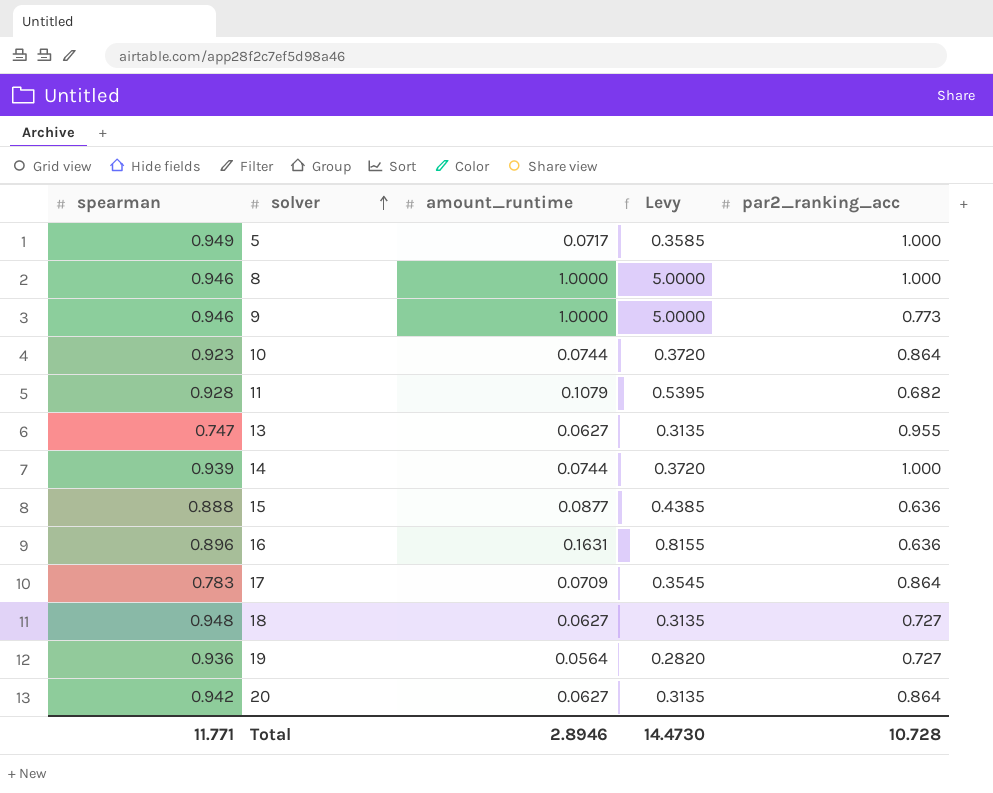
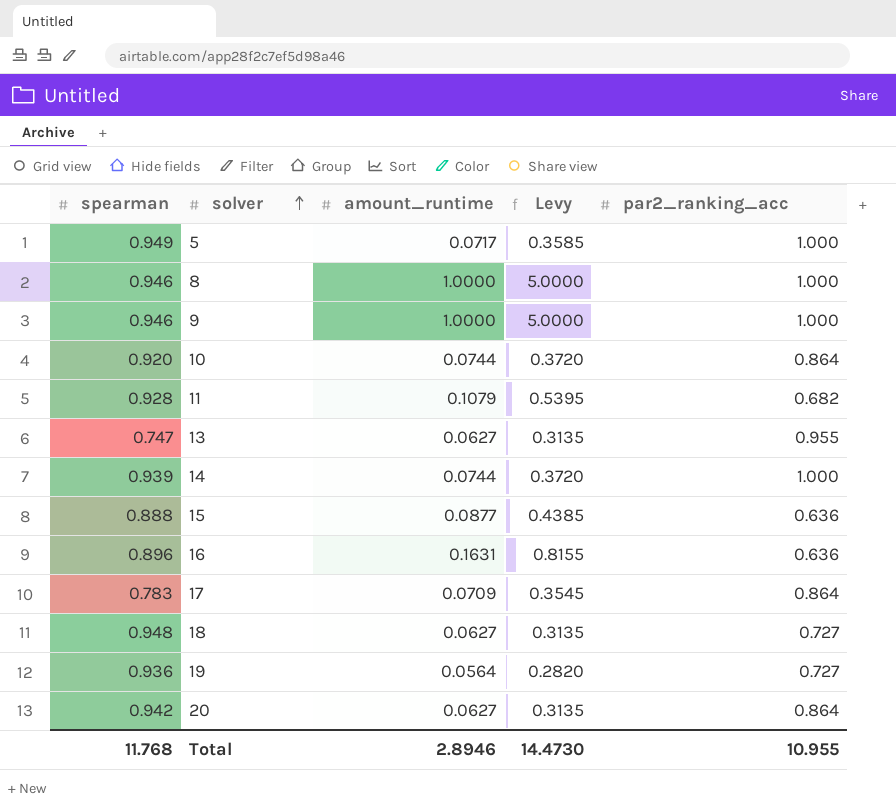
9 | par2_ranking_acc: 0.773 -> 1.000
10 | spearman: 0.923 -> 0.920
Total | spearman: 11.771 -> 11.768
Total | par2_ranking_acc: 10.728 -> 10.955

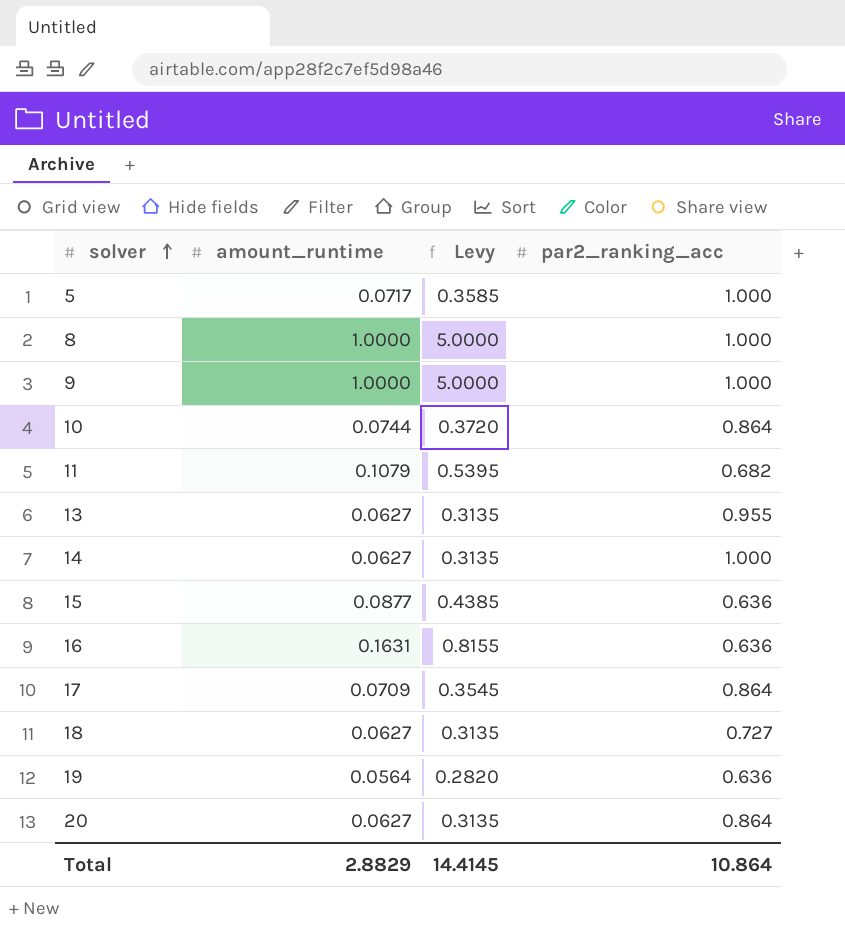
column spearman | position: 1 -> none
14 | amount_runtime: 0.0744 -> 0.0627
14 | Levy: 0.3720 -> 0.3135
19 | par2_ranking_acc: 0.727 -> 0.636
Total | amount_runtime: 2.8946 -> 2.8829
Total | Levy: 14.4730 -> 14.4145
Total | par2_ranking_acc: 10.955 -> 10.864

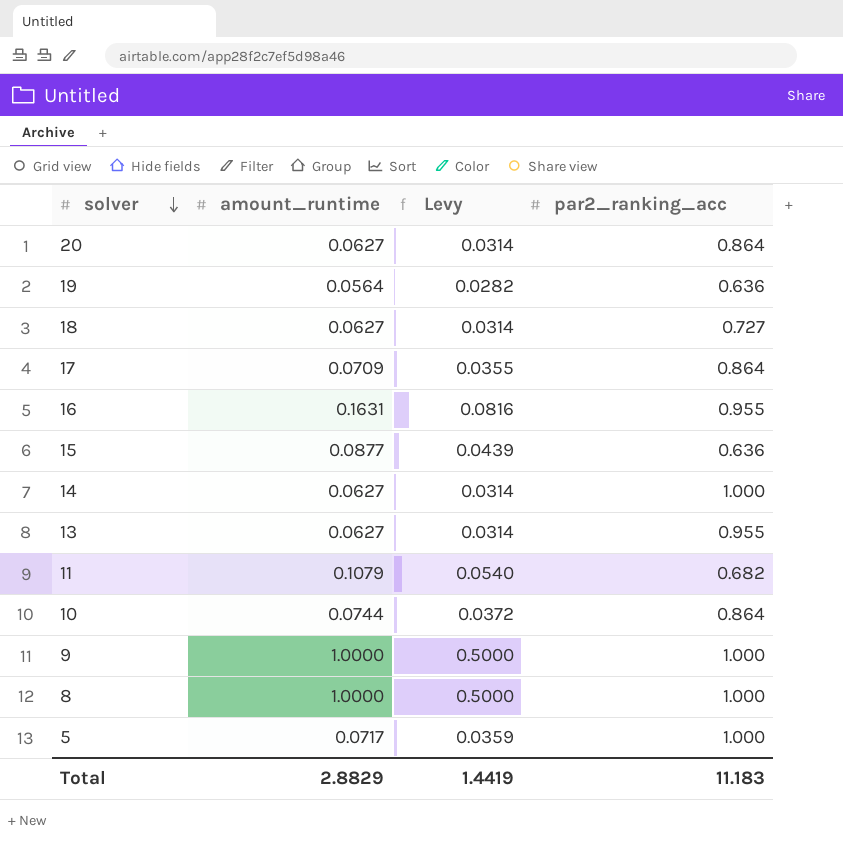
row order: solver ascending -> solver descending
column Levy | formula: [amount_runtime] * 5 -> [amount_runtime] * 0.5
16 | par2_ranking_acc: 0.636 -> 0.955
Total | Levy: 14.4145 -> 1.4419
Total | par2_ranking_acc: 10.864 -> 11.183

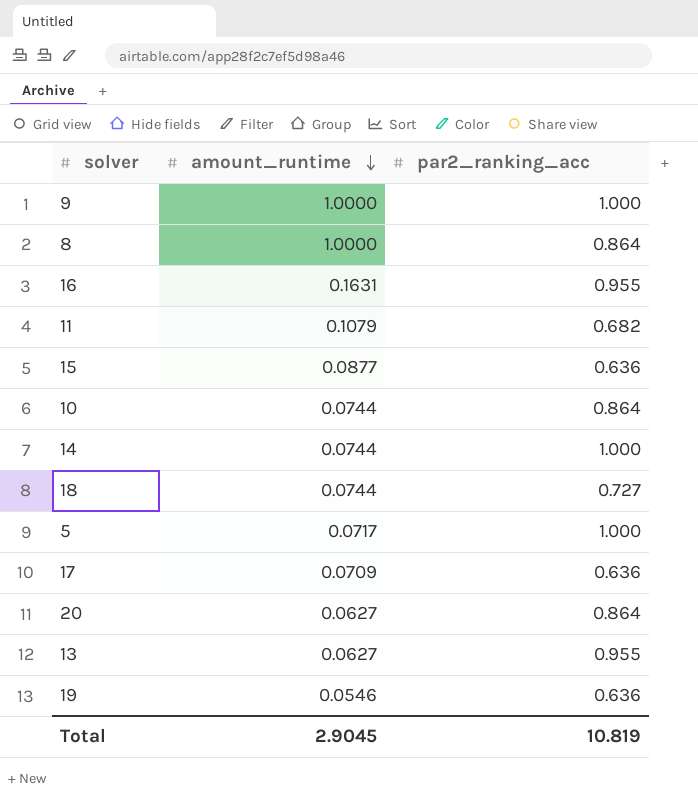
row order: solver descending -> amount_runtime descending
column Levy | formula: [amount_runtime] * 0.5 -> none
8 | par2_ranking_acc: 1.000 -> 0.864
14 | amount_runtime: 0.0627 -> 0.0744
18 | amount_runtime: 0.0627 -> 0.0744
17 | par2_ranking_acc: 0.864 -> 0.636
19 | amount_runtime: 0.0564 -> 0.0546
Total | amount_runtime: 2.8829 -> 2.9045
Total | par2_ranking_acc: 11.183 -> 10.819

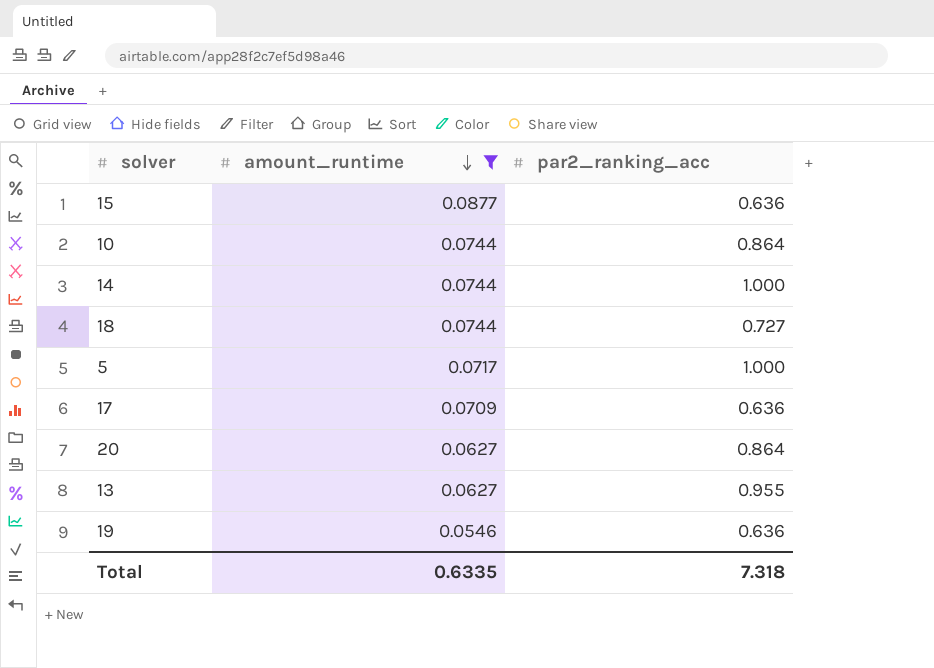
filter: none -> amount_runtime <= 0.0877
Total | amount_runtime: 2.9045 -> 0.6335
Total | par2_ranking_acc: 10.819 -> 7.318

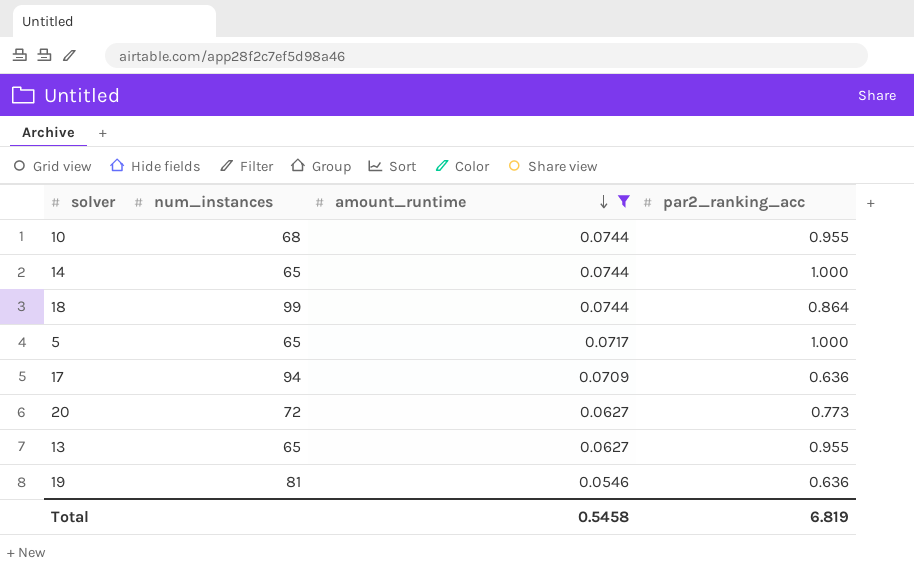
column num_instances | position: none -> 2
row 15: 0.0877 | 0.636 -> none
10 | par2_ranking_acc: 0.864 -> 0.955
18 | par2_ranking_acc: 0.727 -> 0.864
20 | par2_ranking_acc: 0.864 -> 0.773
Total | amount_runtime: 0.6335 -> 0.5458
Total | par2_ranking_acc: 7.318 -> 6.819

